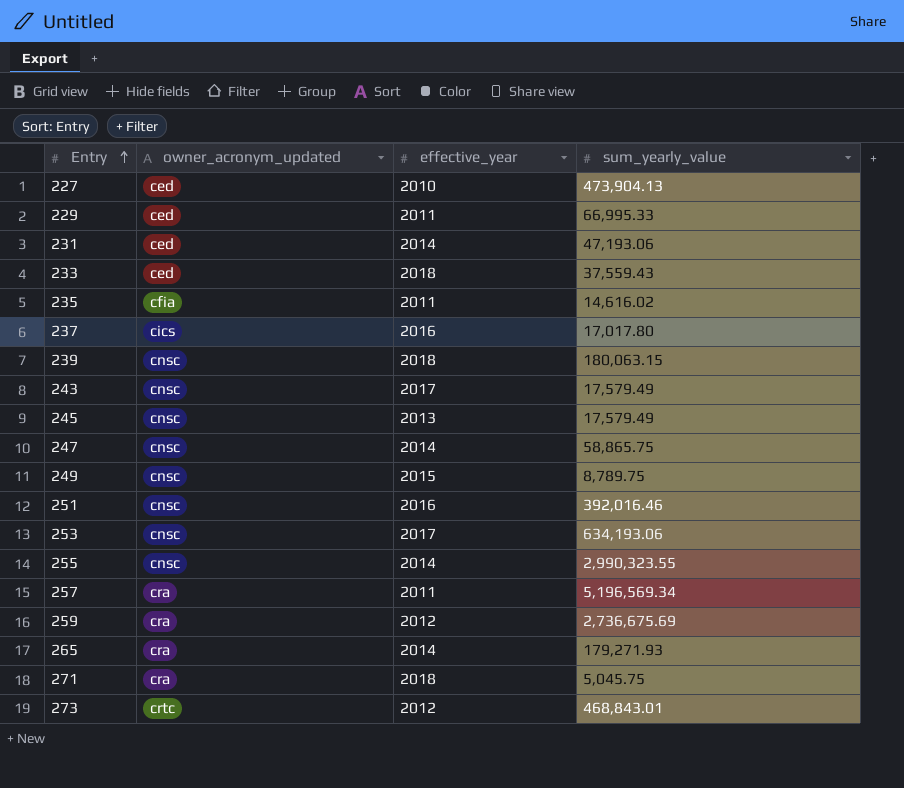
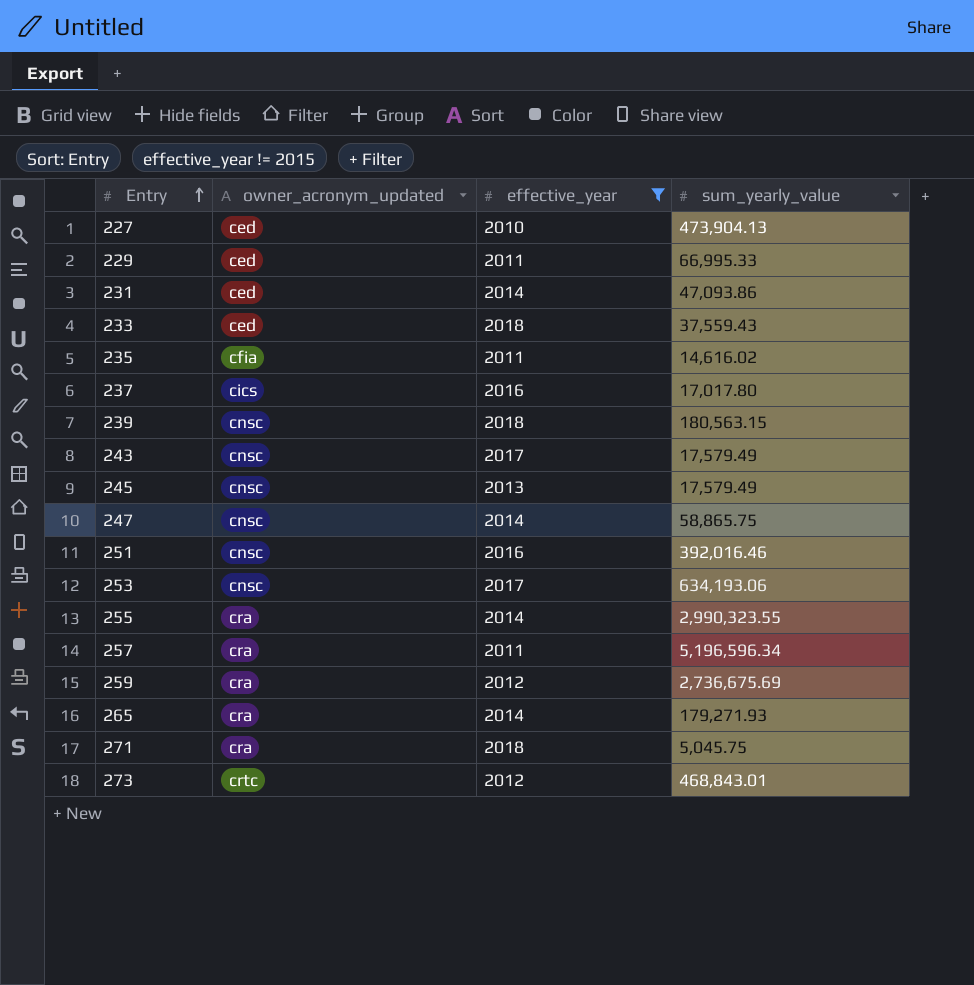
filter: none -> effective_year != 2015
231 | sum_yearly_value: 47,193.06 -> 47,093.86
239 | sum_yearly_value: 180,063.15 -> 180,563.15
255 | owner_acronym_updated: cnsc -> cra
257 | sum_yearly_value: 5,196,569.34 -> 5,196,596.34

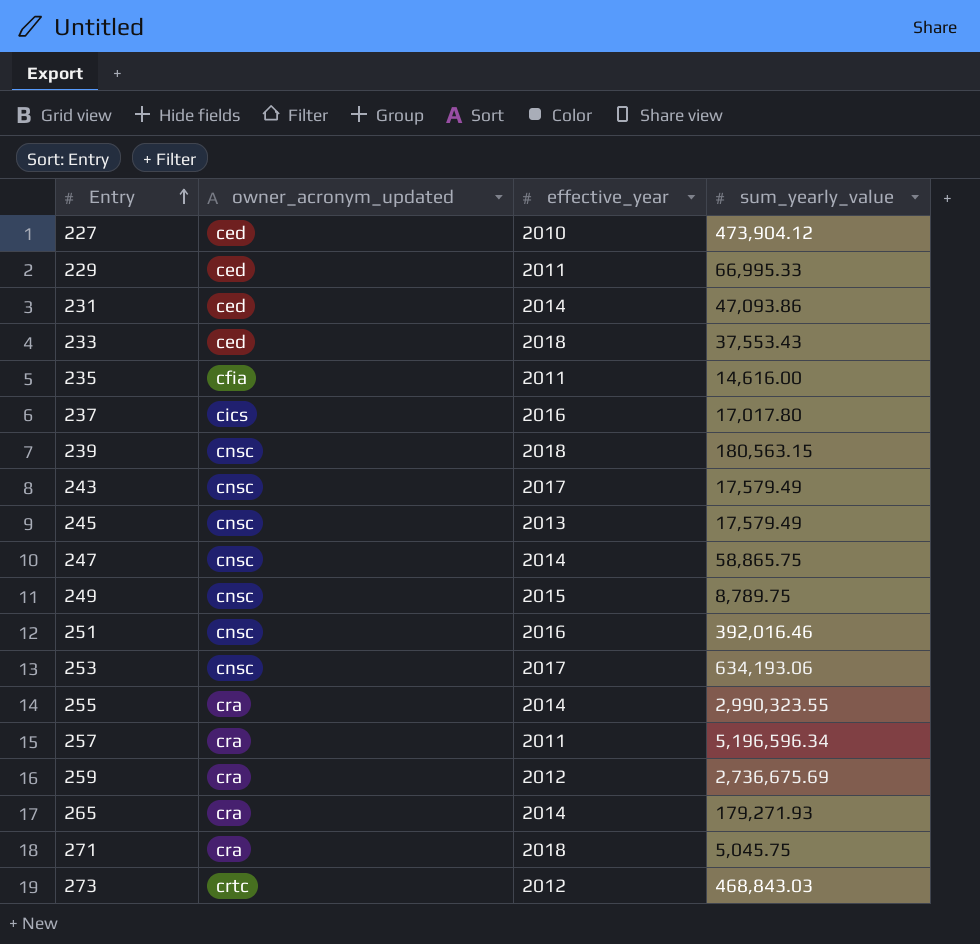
filter: effective_year != 2015 -> none
227 | sum_yearly_value: 473,904.13 -> 473,904.12
233 | sum_yearly_value: 37,559.43 -> 37,553.43
235 | sum_yearly_value: 14,616.02 -> 14,616.00
273 | sum_yearly_value: 468,843.01 -> 468,843.03

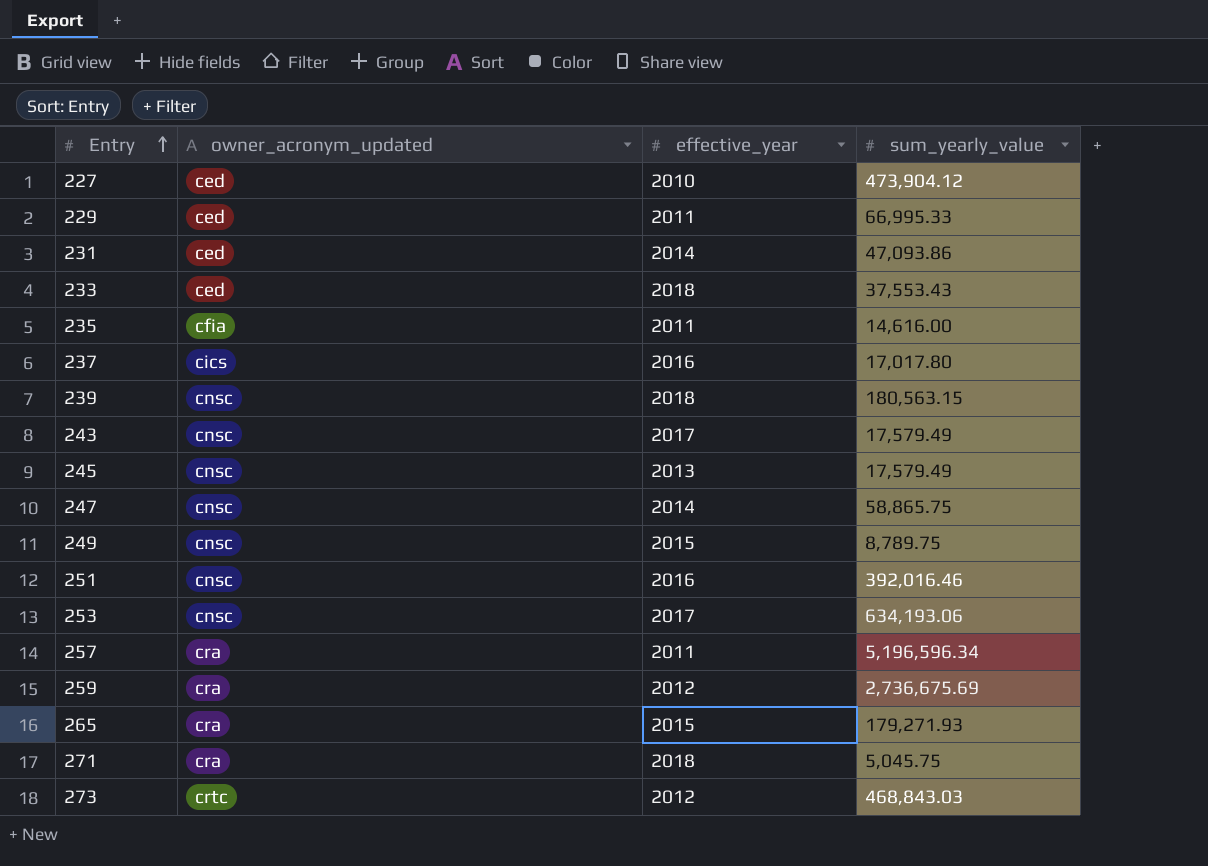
row 255: cra | 2014 | 2,990,323.55 -> none
265 | effective_year: 2014 -> 2015

